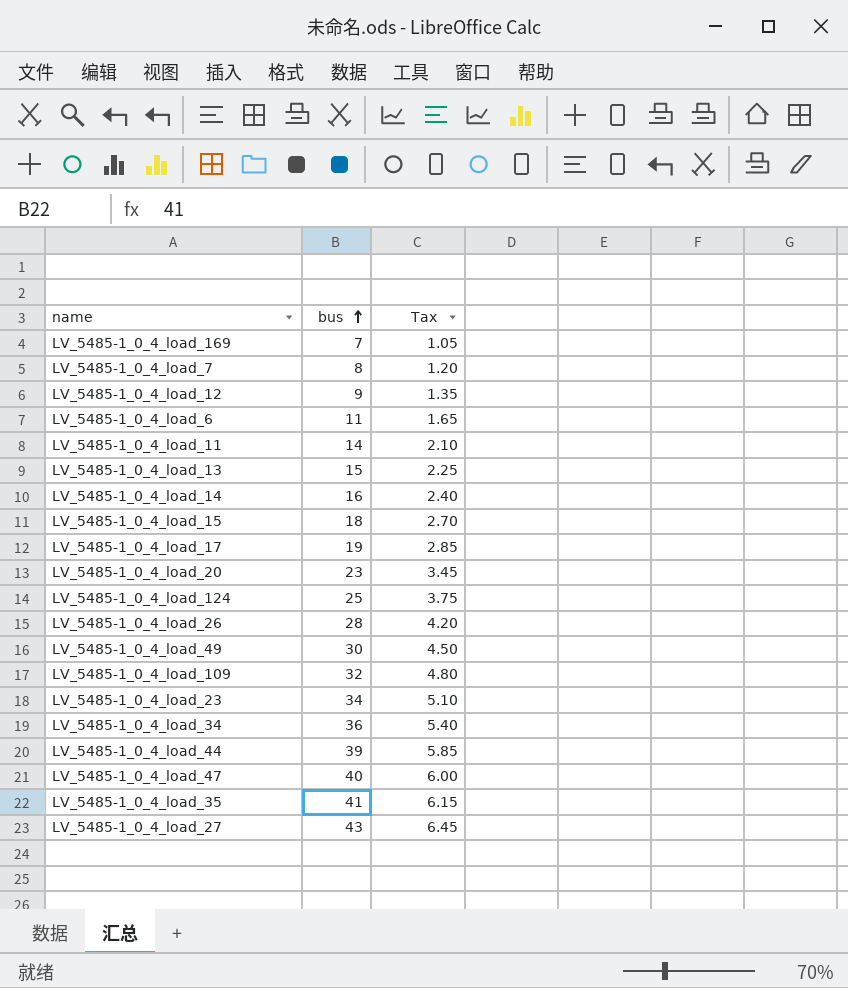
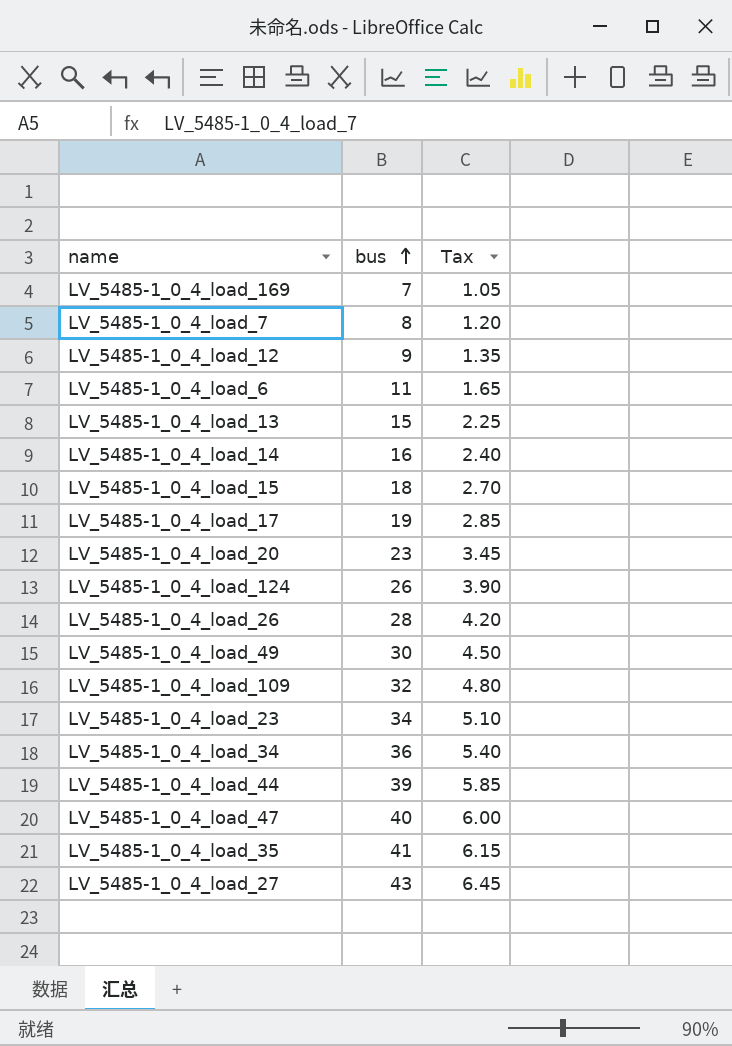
row LV_5485-1_0_4_load_11: 14 | 2.10 -> none
LV_5485-1_0_4_load_124 | bus: 25 -> 26
LV_5485-1_0_4_load_124 | Tax: 3.75 -> 3.90

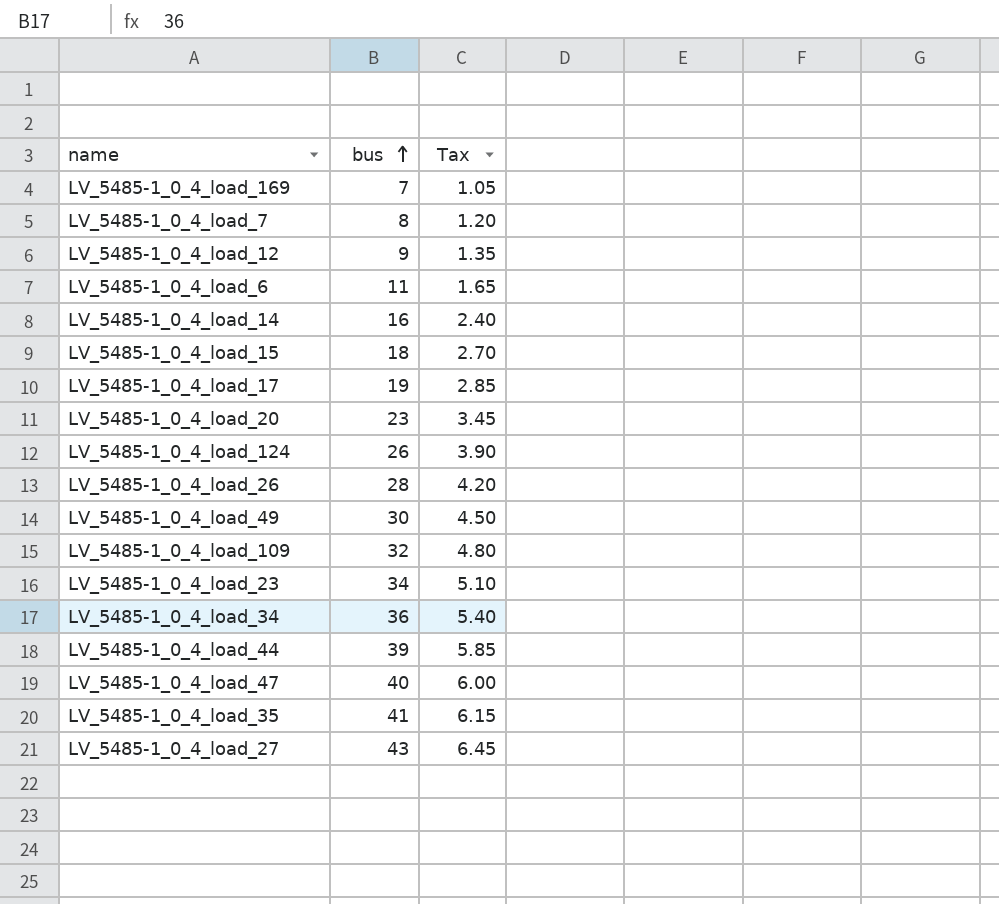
row LV_5485-1_0_4_load_13: 15 | 2.25 -> none

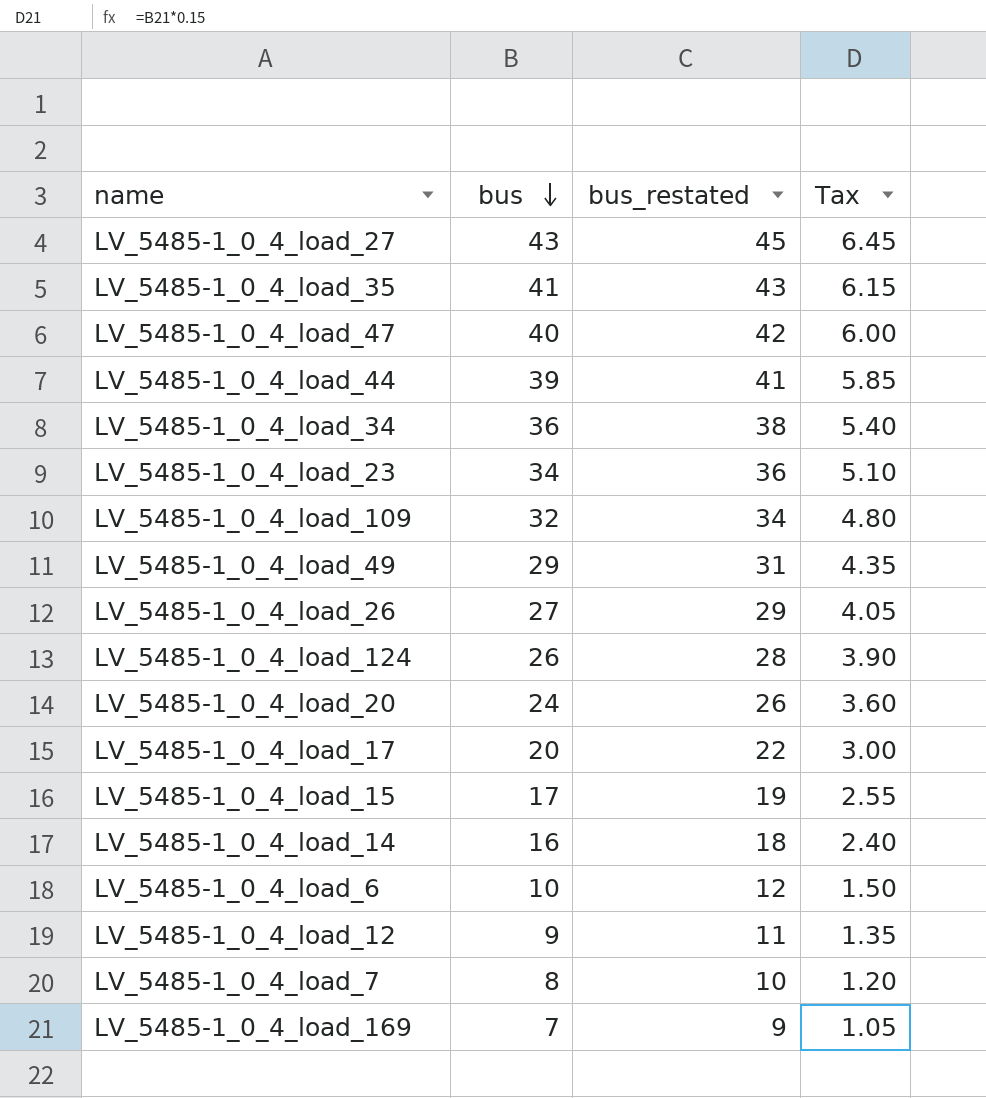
row order: bus ascending -> bus descending
column bus_restated | formula: none -> [bus] + 2
LV_5485-1_0_4_load_49 | bus: 30 -> 29
LV_5485-1_0_4_load_49 | Tax: 4.50 -> 4.35
LV_5485-1_0_4_load_26 | bus: 28 -> 27
LV_5485-1_0_4_load_26 | Tax: 4.20 -> 4.05
LV_5485-1_0_4_load_20 | bus: 23 -> 24
LV_5485-1_0_4_load_20 | Tax: 3.45 -> 3.60
LV_5485-1_0_4_load_17 | bus: 19 -> 20
LV_5485-1_0_4_load_17 | Tax: 2.85 -> 3.00
LV_5485-1_0_4_load_15 | bus: 18 -> 17
LV_5485-1_0_4_load_15 | Tax: 2.70 -> 2.55
LV_5485-1_0_4_load_6 | bus: 11 -> 10
LV_5485-1_0_4_load_6 | Tax: 1.65 -> 1.50

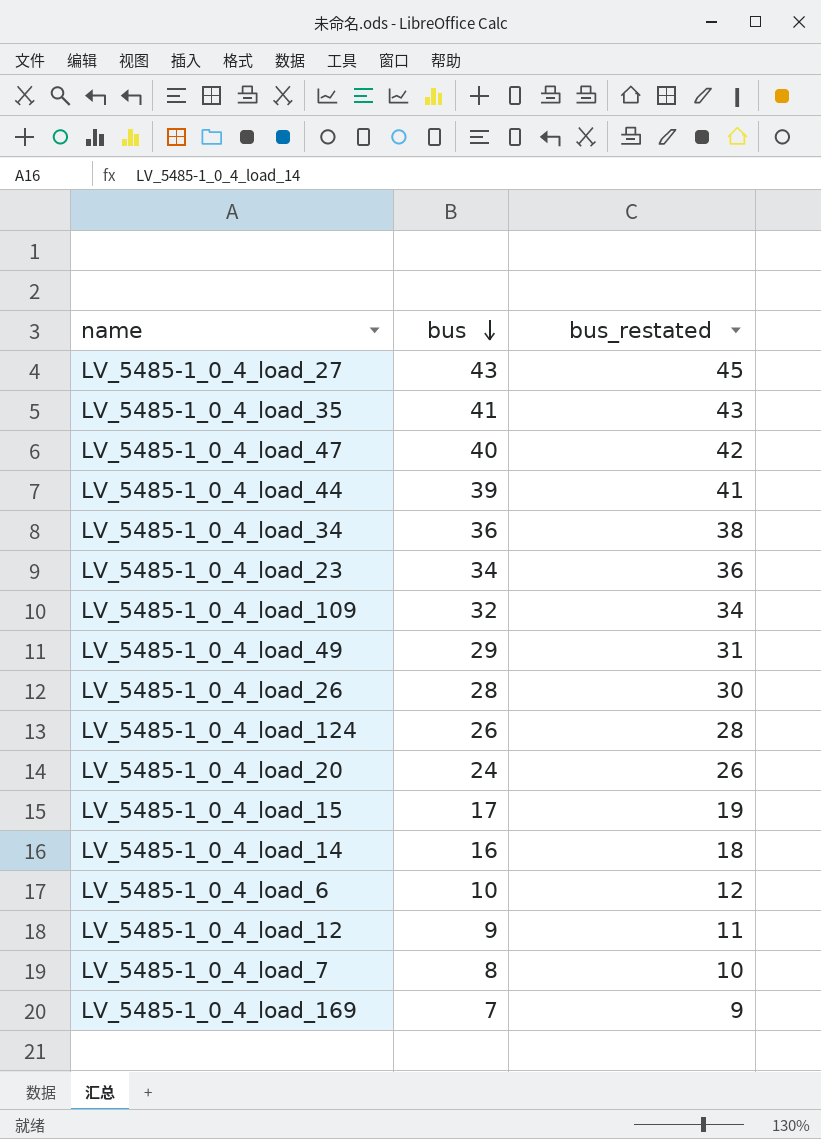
column Tax | formula: [bus] * 0.15 -> none
row LV_5485-1_0_4_load_17: 20 | 22 | 3.00 -> none
LV_5485-1_0_4_load_26 | bus: 27 -> 28
LV_5485-1_0_4_load_26 | bus_restated: 29 -> 30

